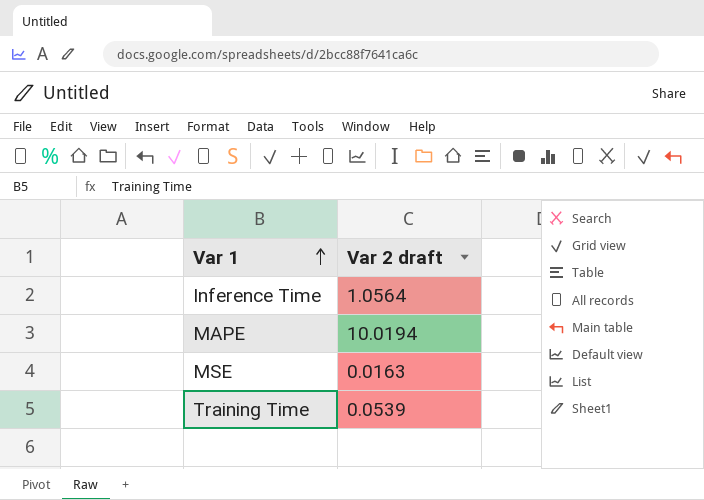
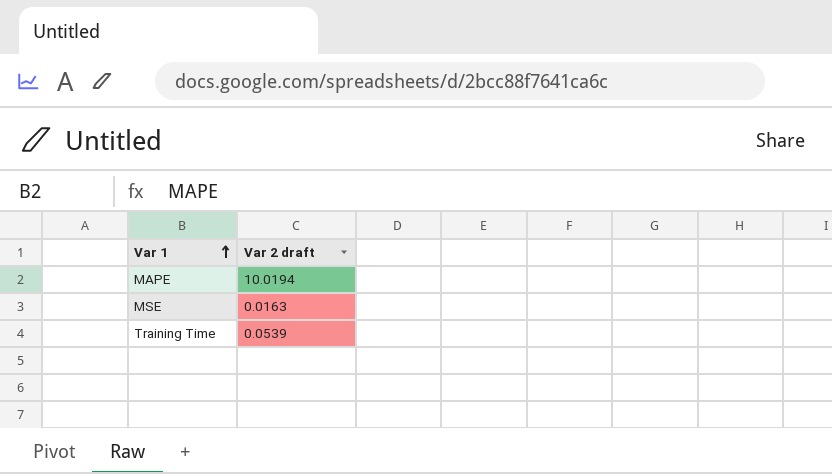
row Inference Time: 1.0564 -> none

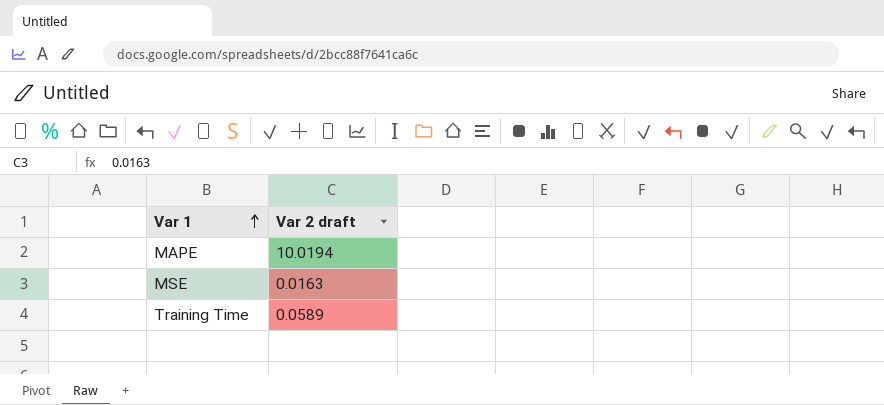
Training Time | Var 2 draft: 0.0539 -> 0.0589

